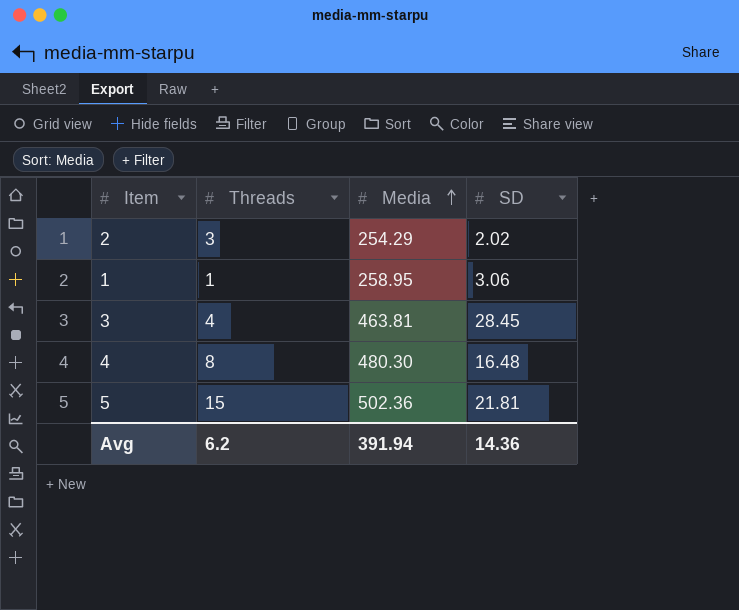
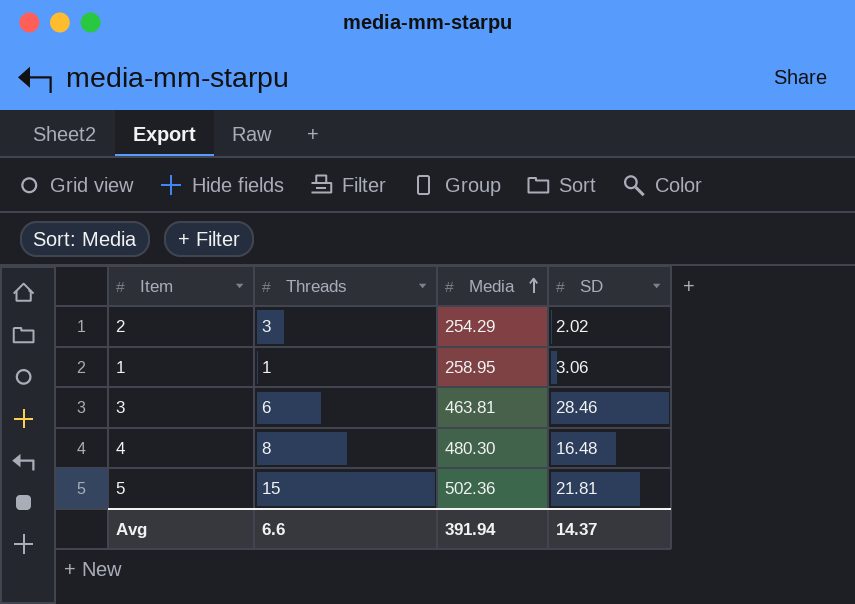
3 | Threads: 4 -> 6
3 | SD: 28.45 -> 28.46
Avg | Threads: 6.2 -> 6.6
Avg | SD: 14.36 -> 14.37

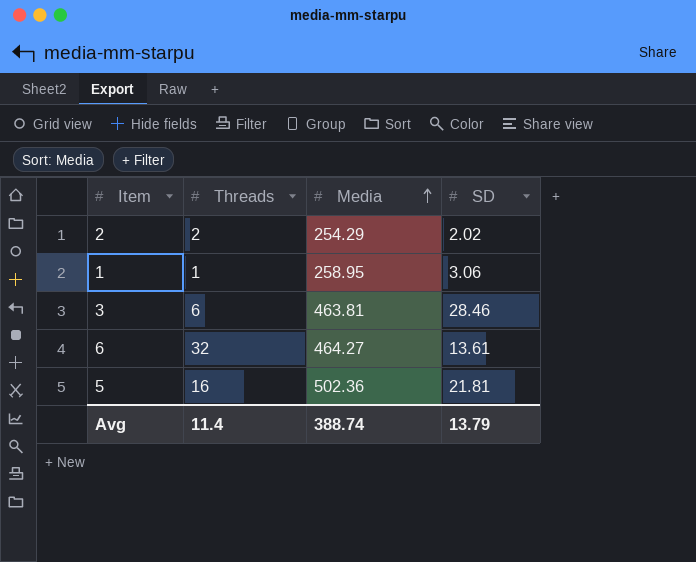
row 4: 8 | 480.30 | 16.48 -> none
2 | Threads: 3 -> 2
row 6: none -> 32 | 464.27 | 13.61
5 | Threads: 15 -> 16
Avg | Threads: 6.6 -> 11.4
Avg | Media: 391.94 -> 388.74
Avg | SD: 14.37 -> 13.79

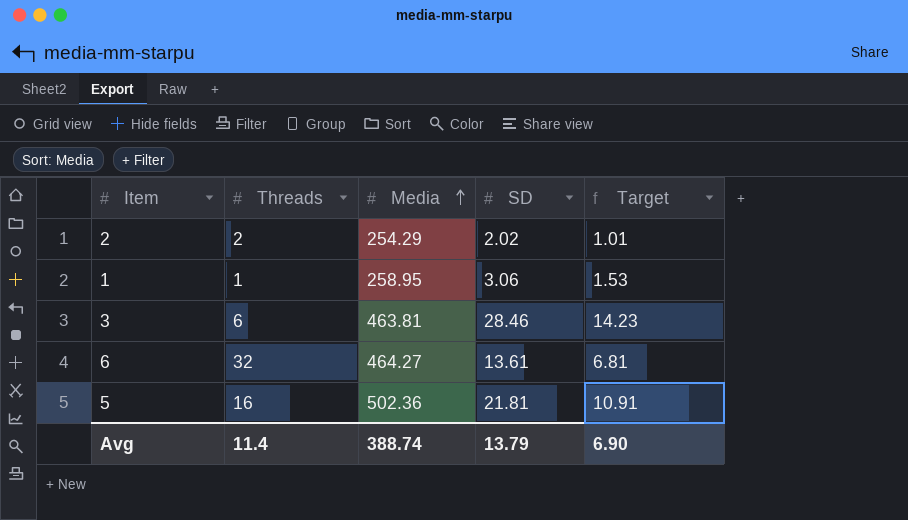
column Target | formula: none -> [SD] * 0.5

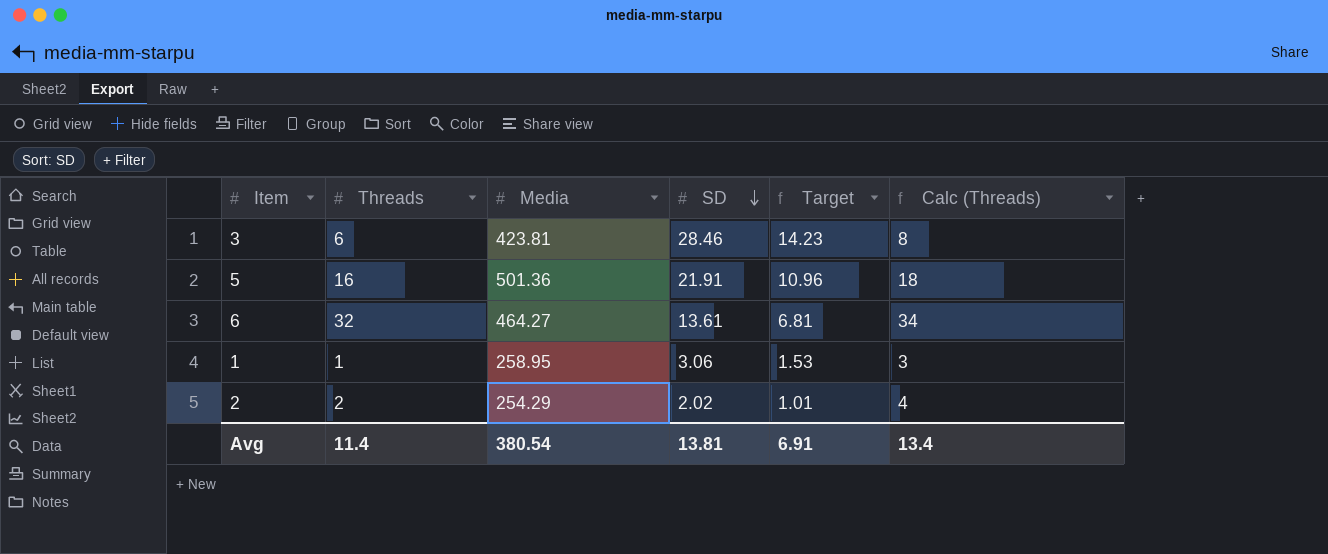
row order: Media ascending -> SD descending
column Calc (Threads) | formula: none -> [Threads] + 2
3 | Media: 463.81 -> 423.81
5 | Media: 502.36 -> 501.36
5 | SD: 21.81 -> 21.91
5 | Target: 10.91 -> 10.96
Avg | Media: 388.74 -> 380.54
Avg | SD: 13.79 -> 13.81
Avg | Target: 6.90 -> 6.91

